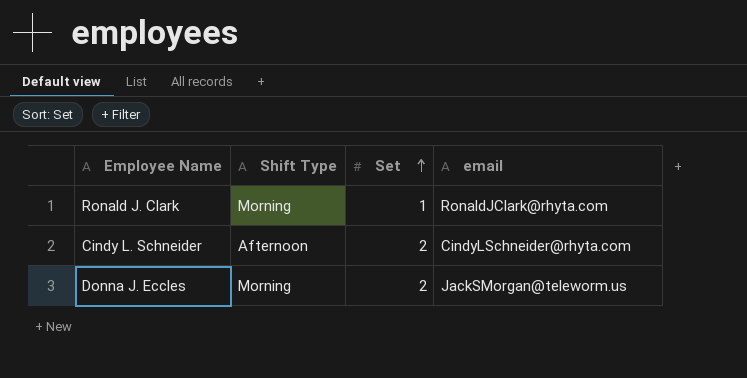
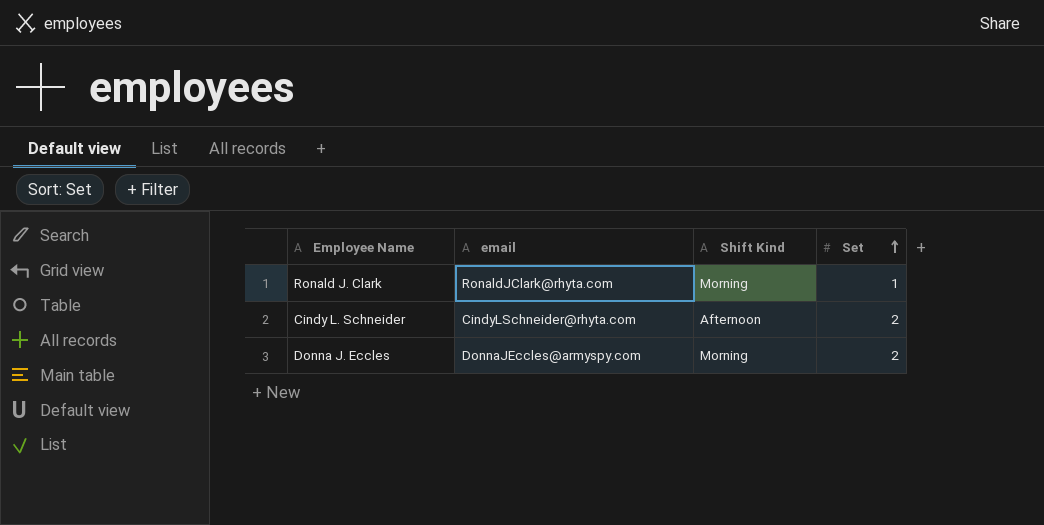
column email | position: 4 -> 2
column name: Shift Type -> Shift Kind
Donna J. Eccles | email: JackSMorgan@teleworm.us -> DonnaJEccles@armyspy.com

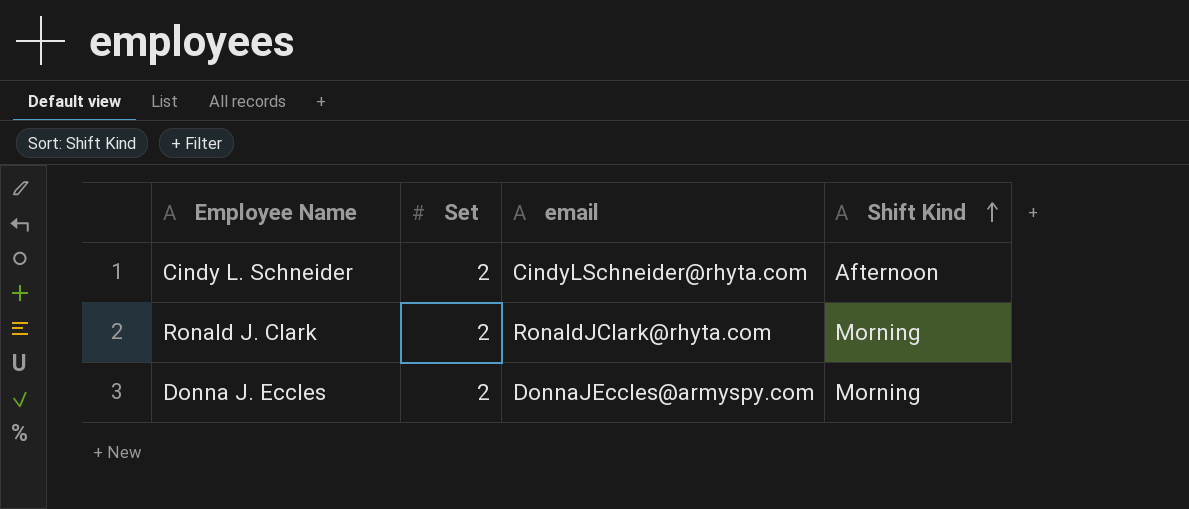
row order: Set ascending -> Shift Kind ascending
column Set | position: 4 -> 2
Ronald J. Clark | Set: 1 -> 2

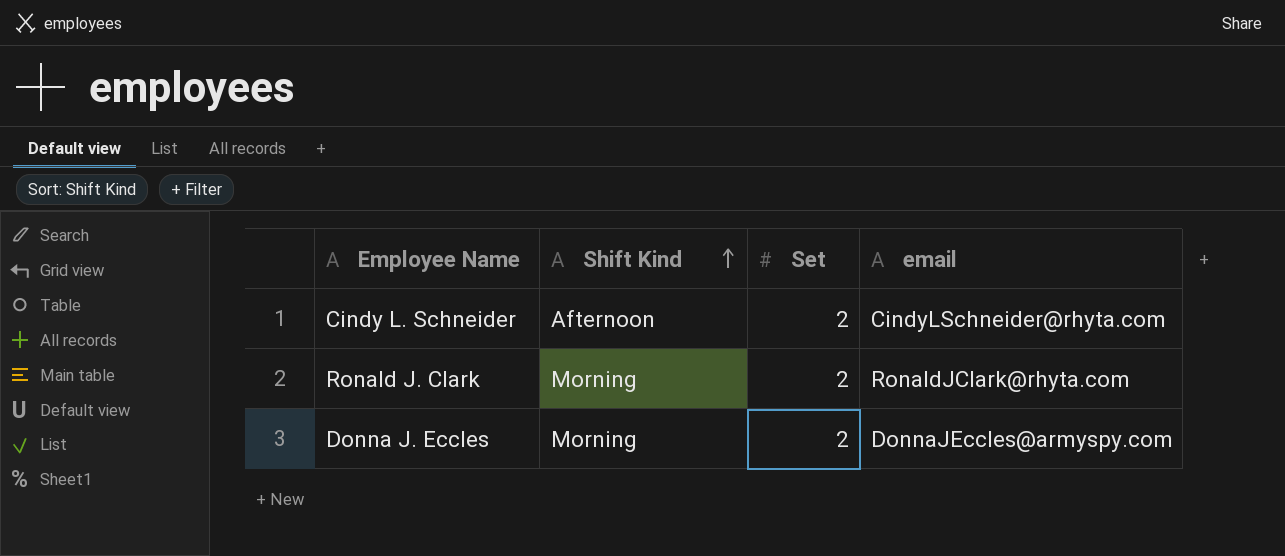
column Shift Kind | position: 4 -> 2

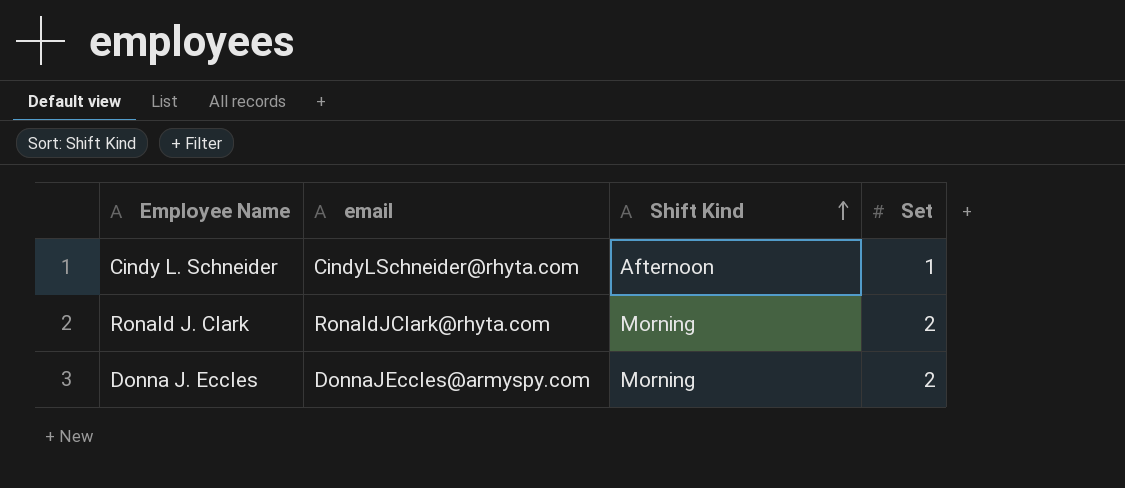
column email | position: 4 -> 2
Cindy L. Schneider | Set: 2 -> 1

